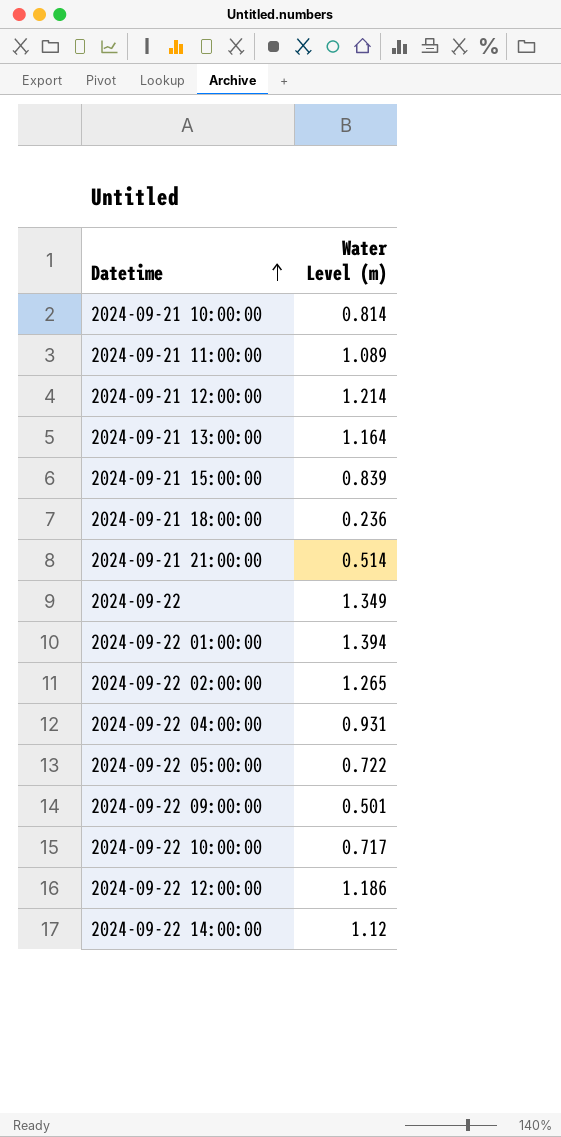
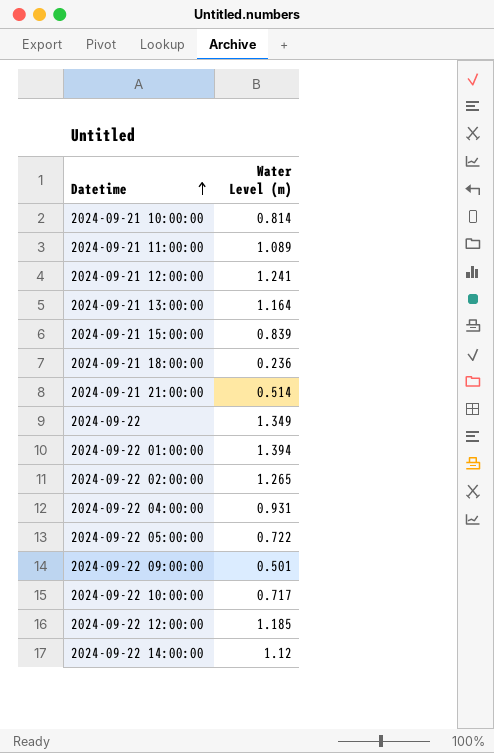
2024-09-21 12:00:00 | Water Level (m): 1.214 -> 1.241
2024-09-22 12:00:00 | Water Level (m): 1.186 -> 1.185

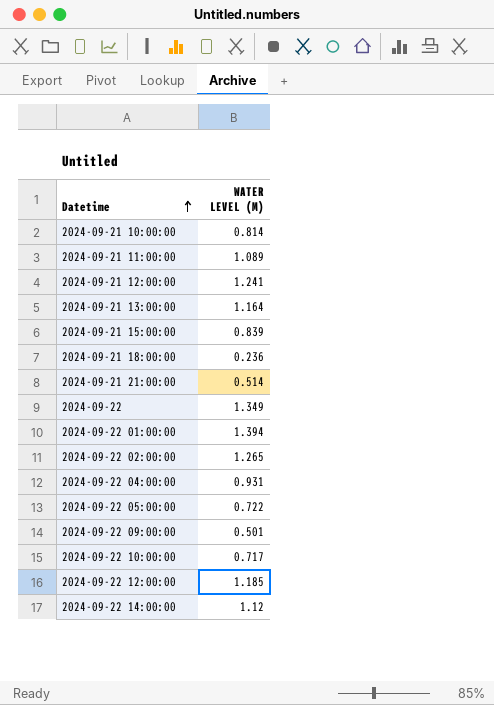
column name: Water Level (m) -> WATER LEVEL (M)

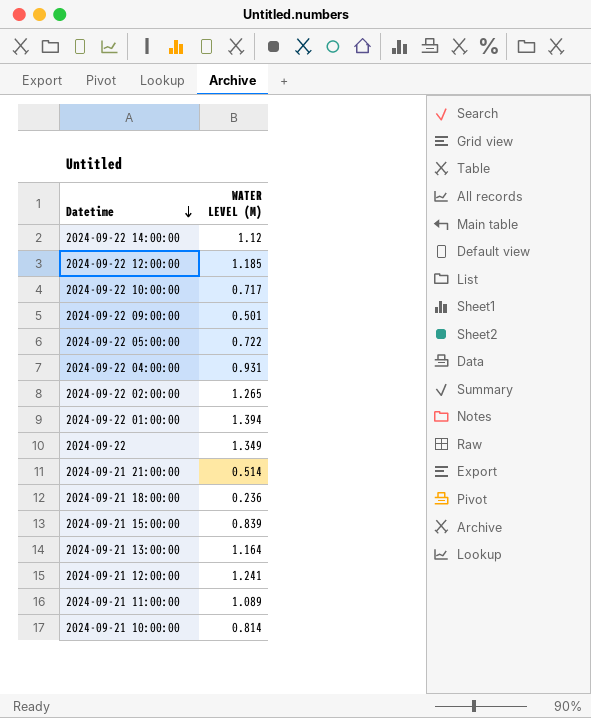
row order: Datetime ascending -> Datetime descending

